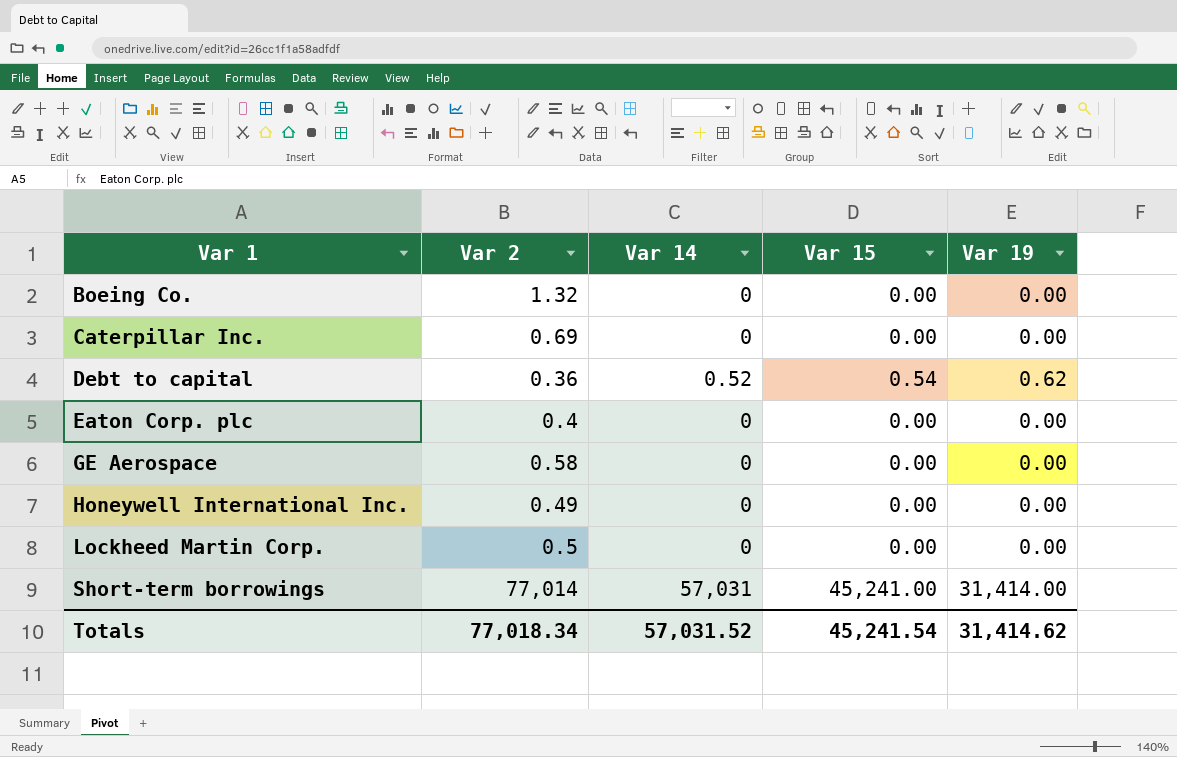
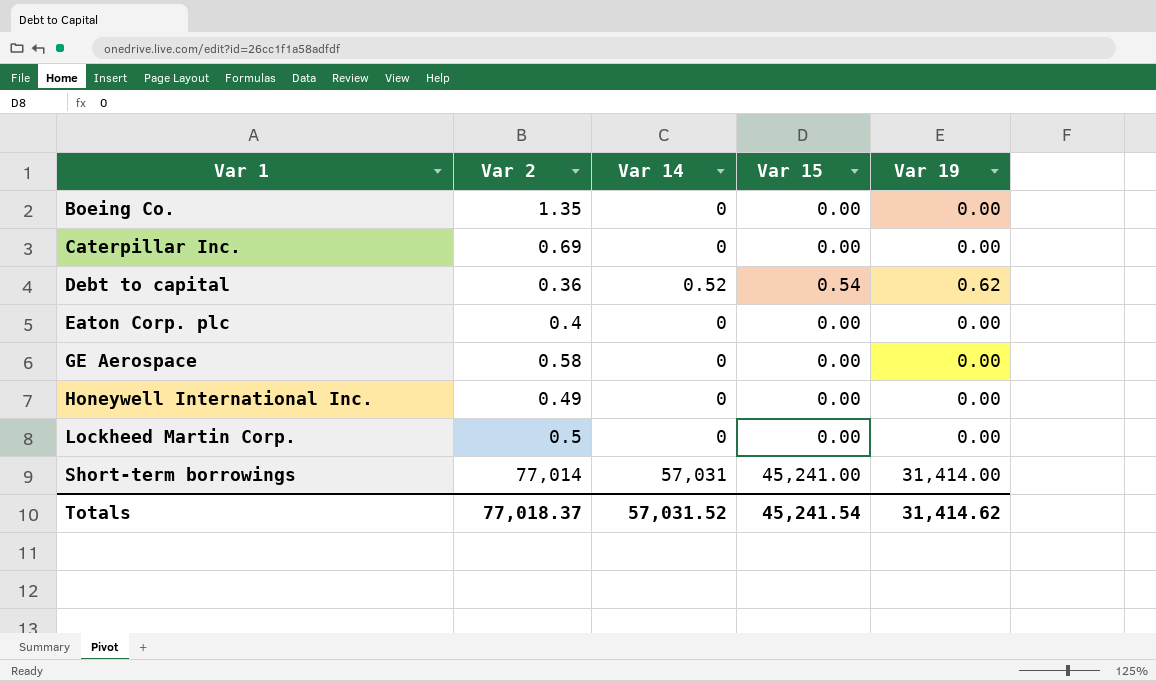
Boeing Co. | Var 2: 1.32 -> 1.35
Totals | Var 2: 77,018.34 -> 77,018.37

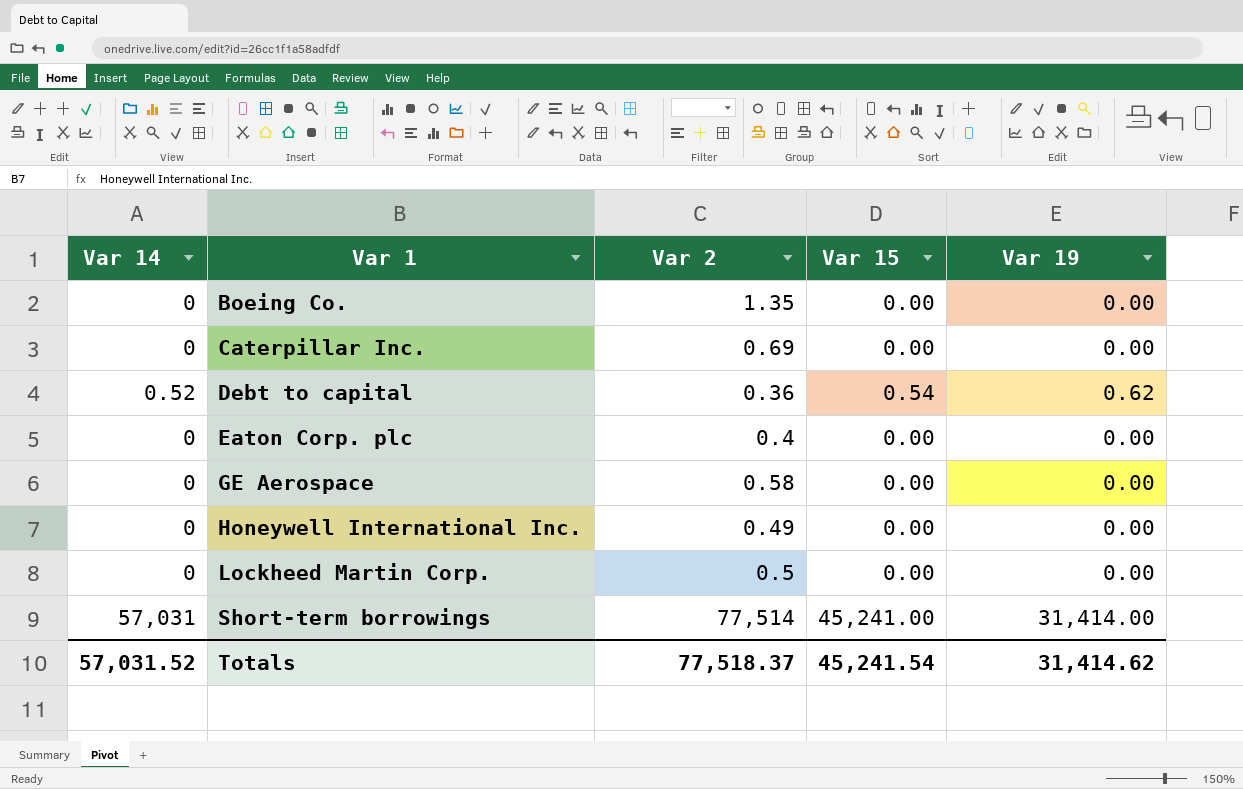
column Var 14 | position: 3 -> 1
Short-term borrowings | Var 2: 77,014 -> 77,514
Totals | Var 2: 77,018.37 -> 77,518.37

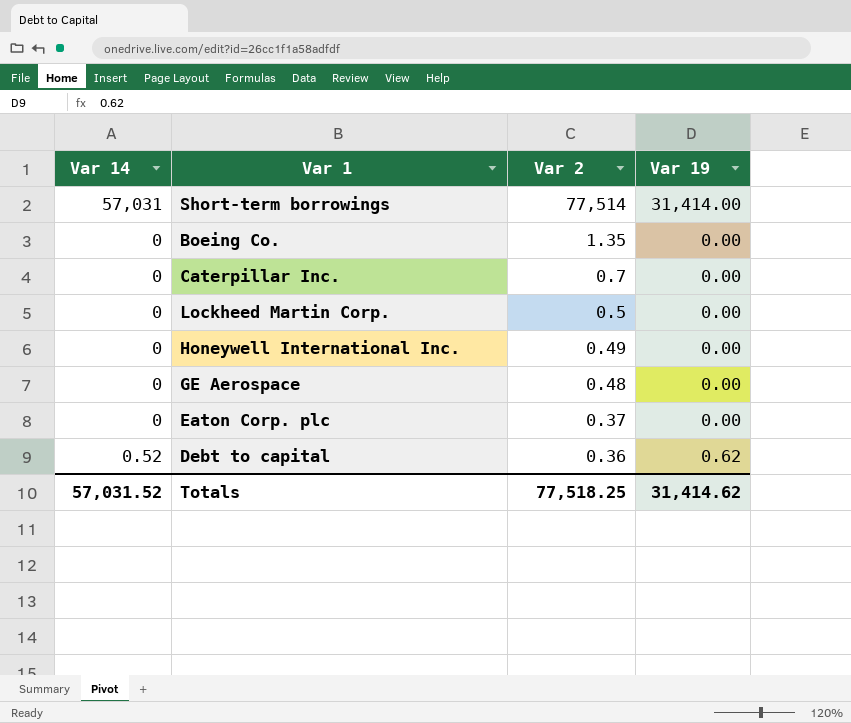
row order: Var 1 ascending -> Var 2 descending
column Var 15 | position: 4 -> none
Caterpillar Inc. | Var 2: 0.69 -> 0.7
GE Aerospace | Var 2: 0.58 -> 0.48
Eaton Corp. plc | Var 2: 0.4 -> 0.37
Totals | Var 2: 77,518.37 -> 77,518.25

